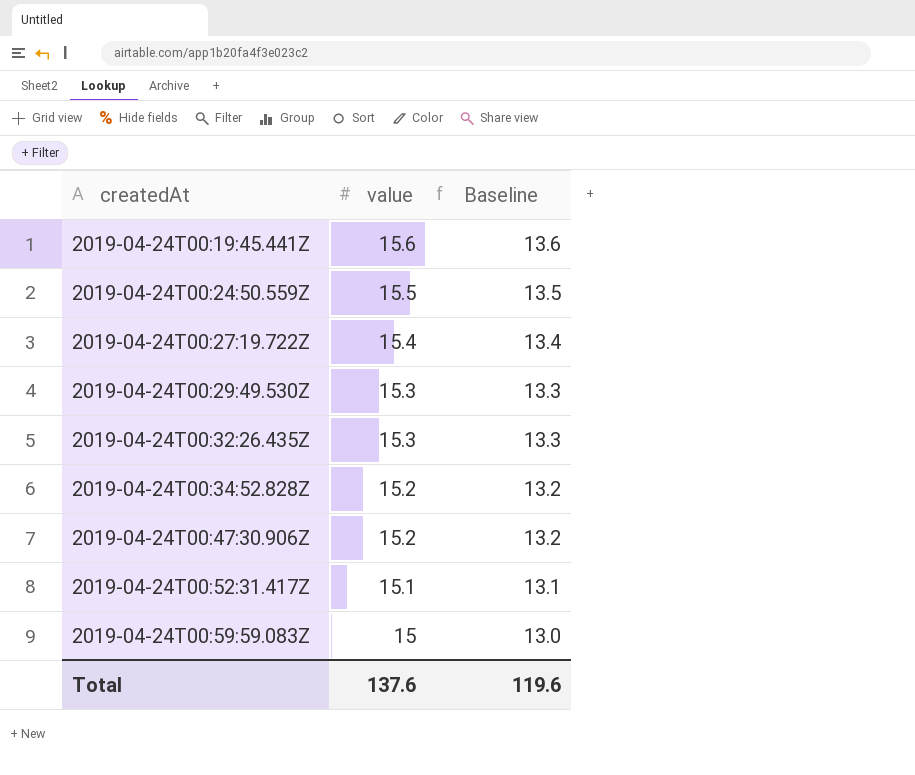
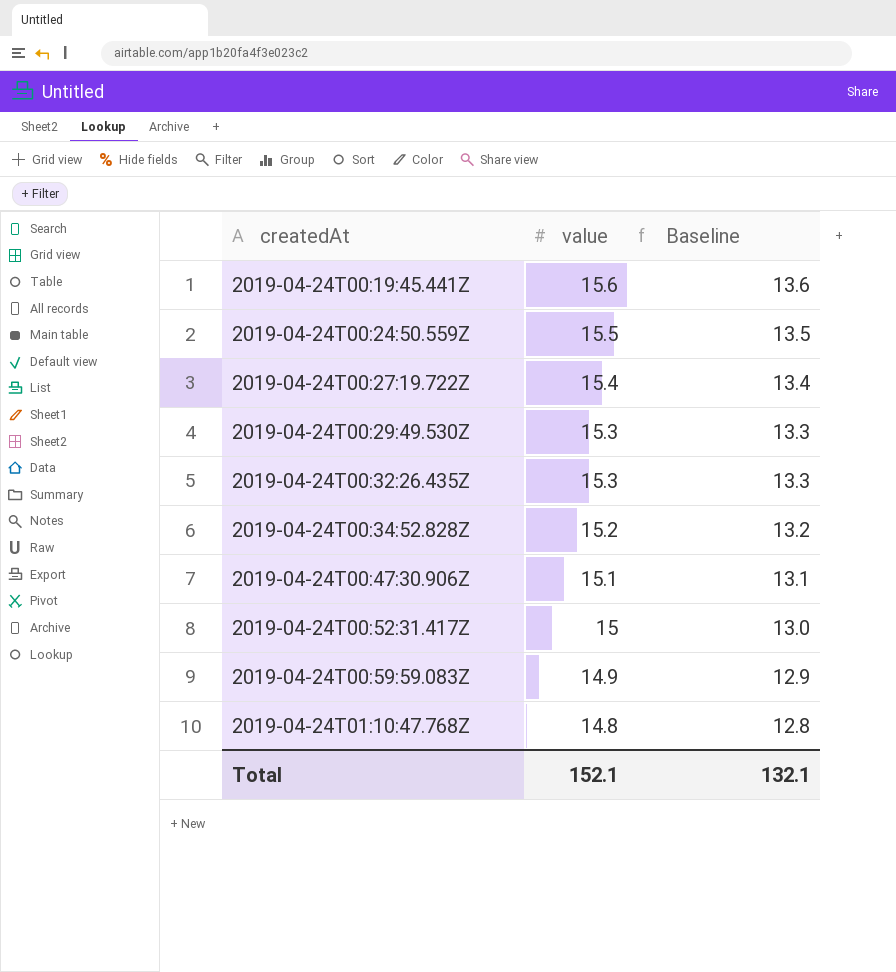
2019-04-24T00:47:30.906Z | value: 15.2 -> 15.1
2019-04-24T00:47:30.906Z | Baseline: 13.2 -> 13.1
2019-04-24T00:52:31.417Z | value: 15.1 -> 15
2019-04-24T00:52:31.417Z | Baseline: 13.1 -> 13.0
2019-04-24T00:59:59.083Z | value: 15 -> 14.9
2019-04-24T00:59:59.083Z | Baseline: 13.0 -> 12.9
row 2019-04-24T01:10:47.768Z: none -> 14.8 | 12.8
Total | value: 137.6 -> 152.1
Total | Baseline: 119.6 -> 132.1

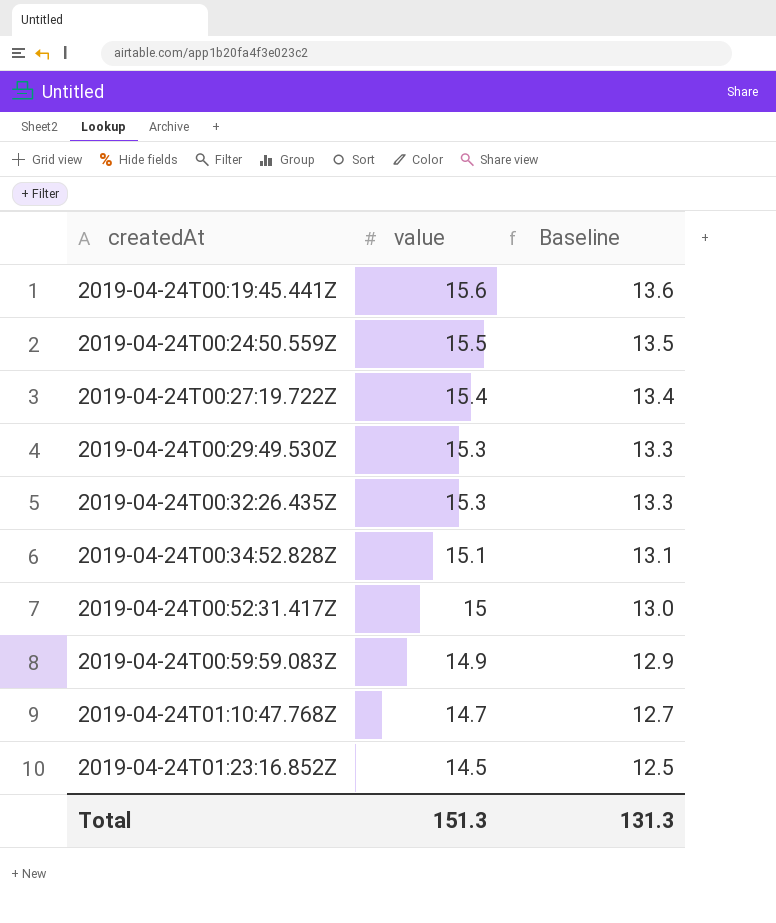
row 2019-04-24T00:47:30.906Z: 15.1 | 13.1 -> none
2019-04-24T00:34:52.828Z | value: 15.2 -> 15.1
2019-04-24T00:34:52.828Z | Baseline: 13.2 -> 13.1
2019-04-24T01:10:47.768Z | value: 14.8 -> 14.7
2019-04-24T01:10:47.768Z | Baseline: 12.8 -> 12.7
row 2019-04-24T01:23:16.852Z: none -> 14.5 | 12.5
Total | value: 152.1 -> 151.3
Total | Baseline: 132.1 -> 131.3

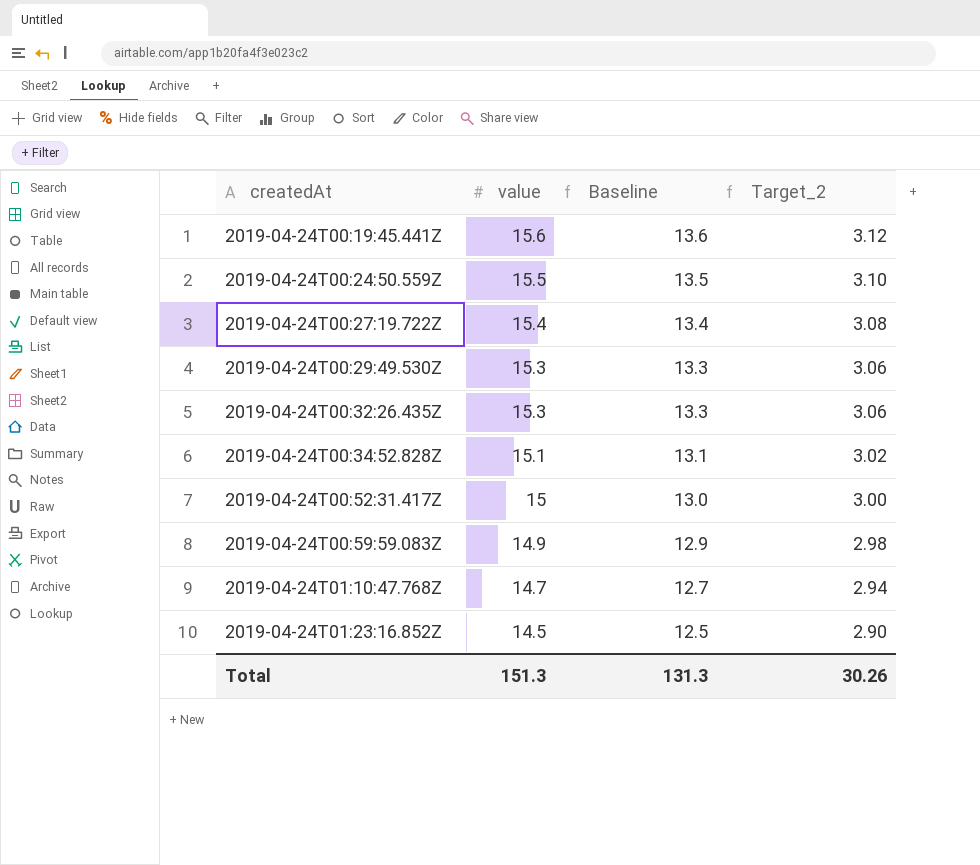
column Target_2 | formula: none -> [value] * 0.2

